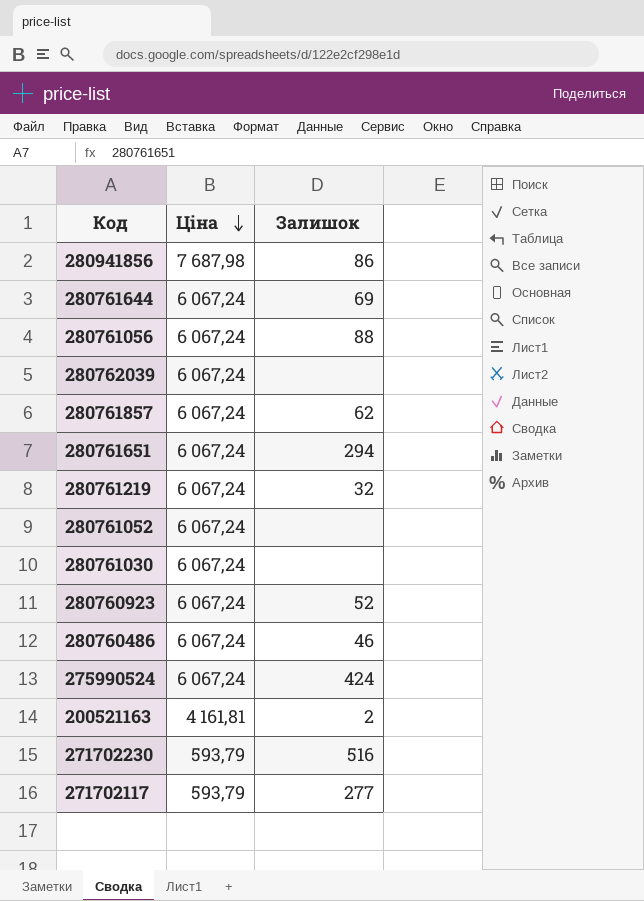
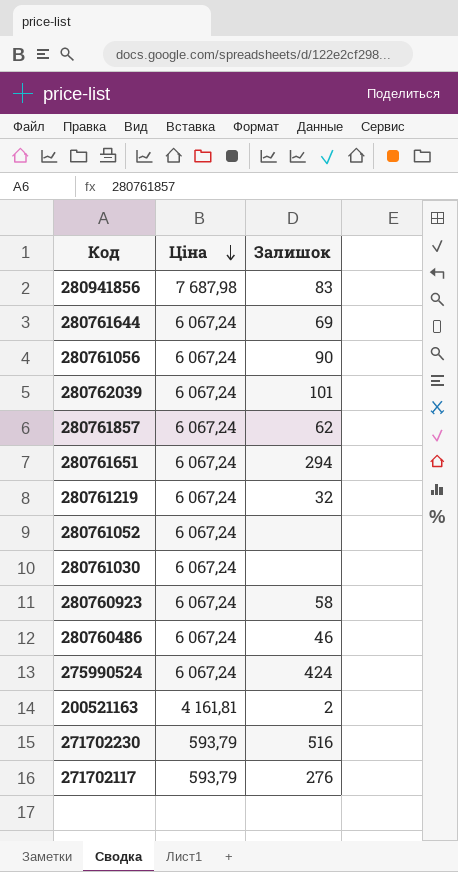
280941856 | Залишок: 86 -> 83
280761056 | Залишок: 88 -> 90
280762039 | Залишок: none -> 101
280760923 | Залишок: 52 -> 58
271702117 | Залишок: 277 -> 276

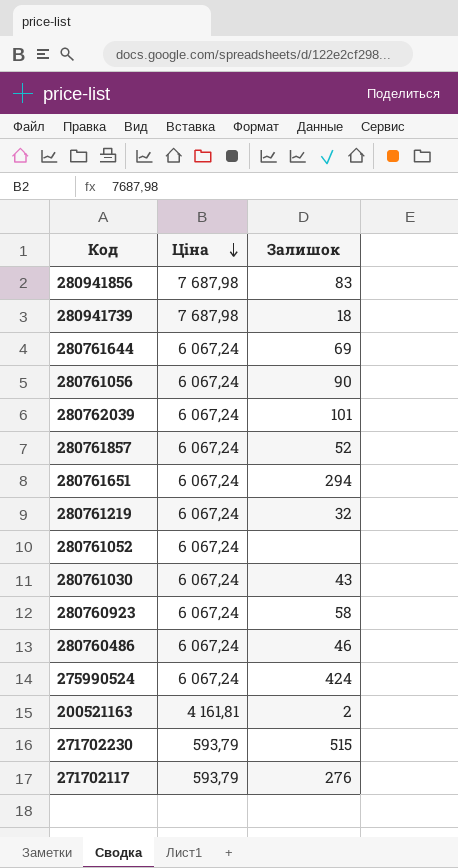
row 280941739: none -> 7 687,98 | 18
280761857 | Залишок: 62 -> 52
280761030 | Залишок: none -> 43
271702230 | Залишок: 516 -> 515

